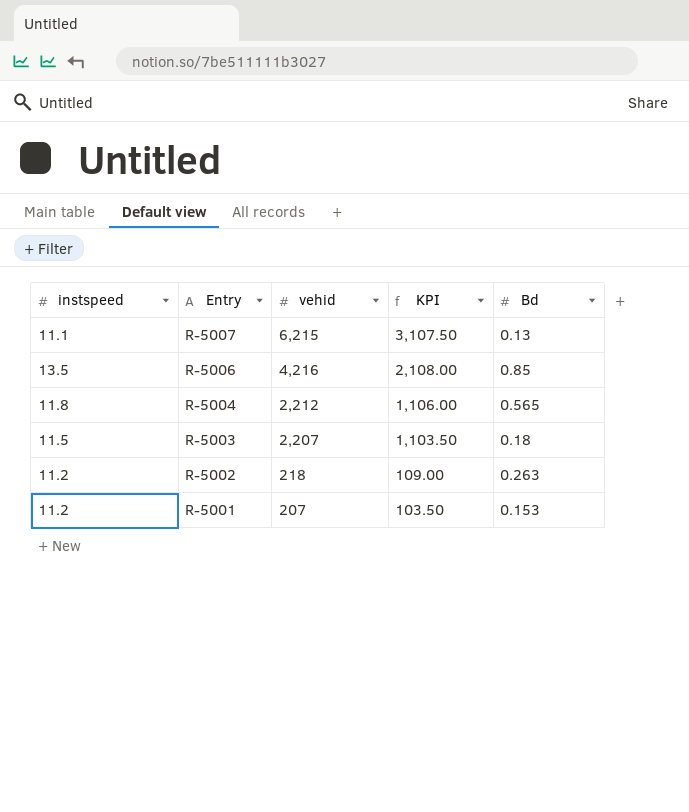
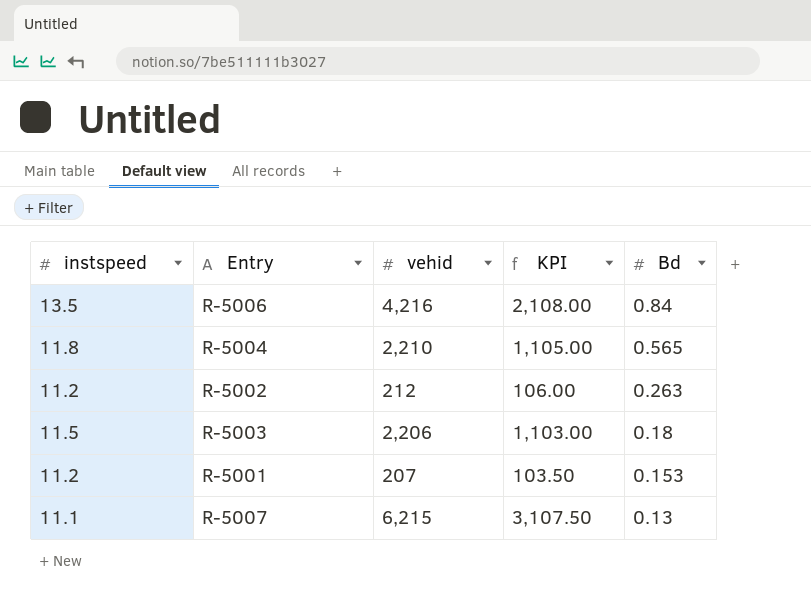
row order: Entry descending -> Bd descending
R-5006 | Bd: 0.85 -> 0.84
R-5004 | vehid: 2,212 -> 2,210
R-5004 | KPI: 1,106.00 -> 1,105.00
R-5002 | vehid: 218 -> 212
R-5002 | KPI: 109.00 -> 106.00
R-5003 | vehid: 2,207 -> 2,206
R-5003 | KPI: 1,103.50 -> 1,103.00

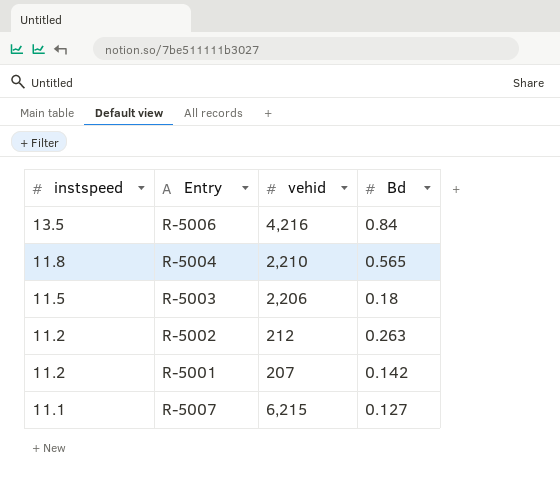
row order: Bd descending -> instspeed descending
column KPI | formula: [vehid] * 0.5 -> none
R-5001 | Bd: 0.153 -> 0.142
R-5007 | Bd: 0.13 -> 0.127

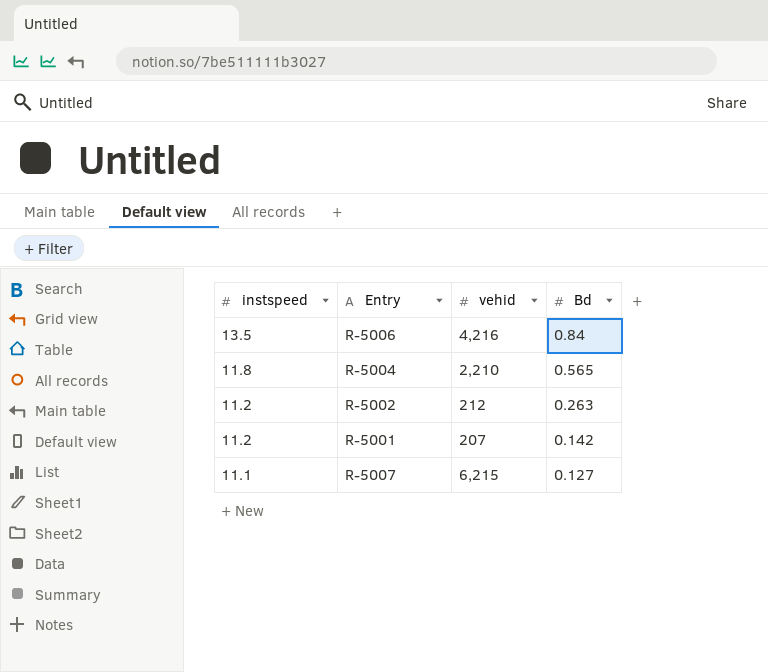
row R-5003: 11.5 | 2,206 | 0.18 -> none

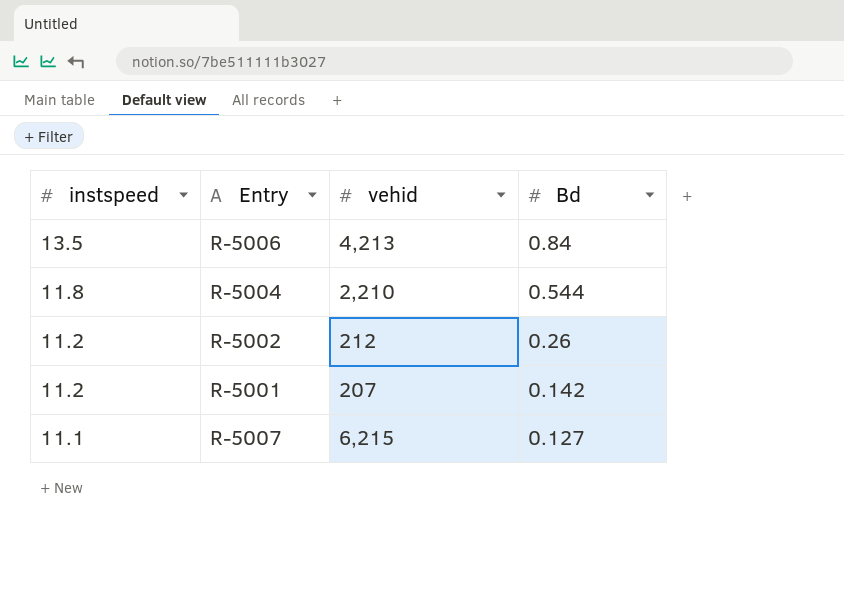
R-5006 | vehid: 4,216 -> 4,213
R-5004 | Bd: 0.565 -> 0.544
R-5002 | Bd: 0.263 -> 0.26

